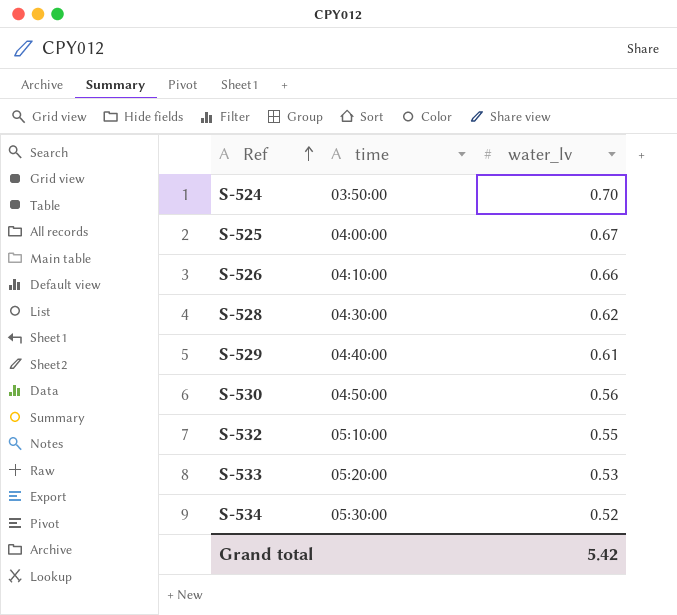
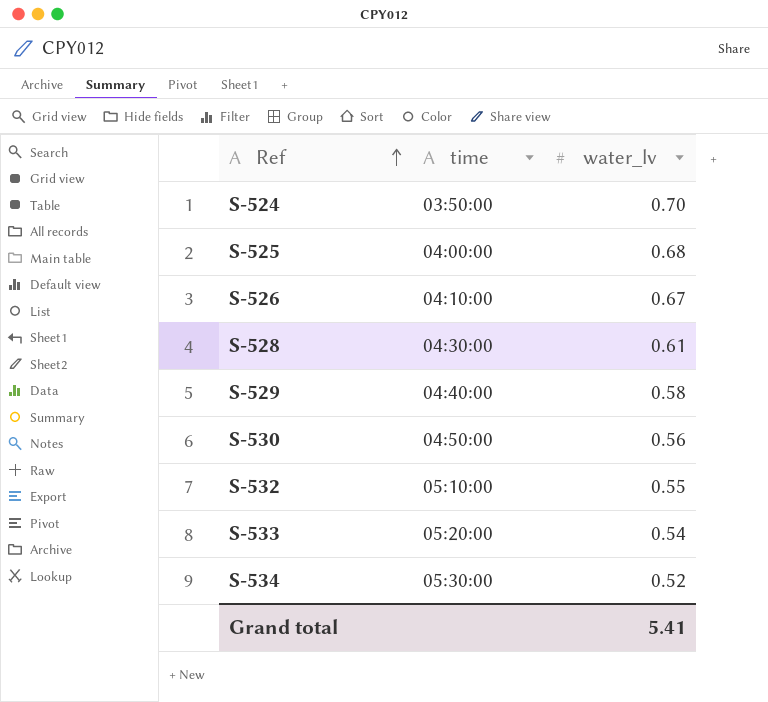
S-525 | water_lv: 0.67 -> 0.68
S-526 | water_lv: 0.66 -> 0.67
S-528 | water_lv: 0.62 -> 0.61
S-529 | water_lv: 0.61 -> 0.58
S-533 | water_lv: 0.53 -> 0.54
Grand total | water_lv: 5.42 -> 5.41

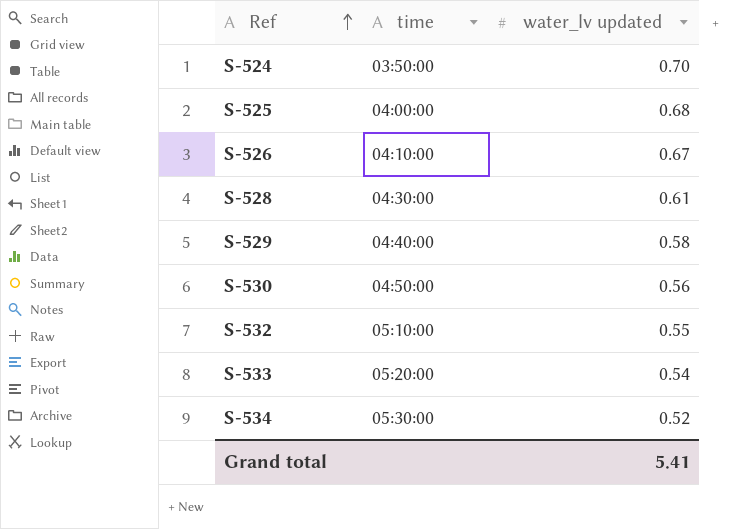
column name: water_lv -> water_lv updated

